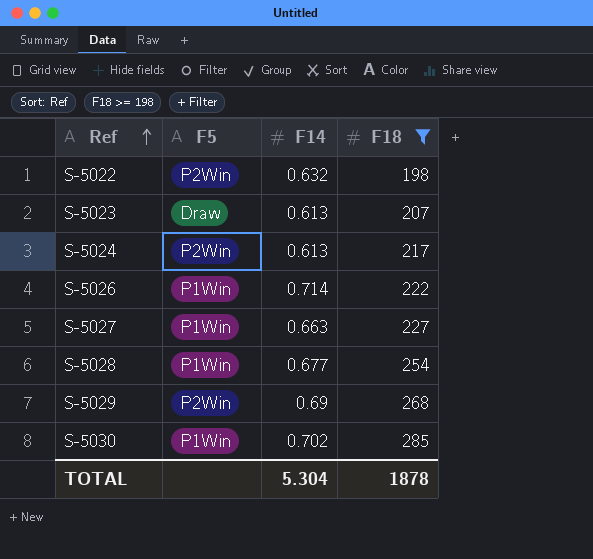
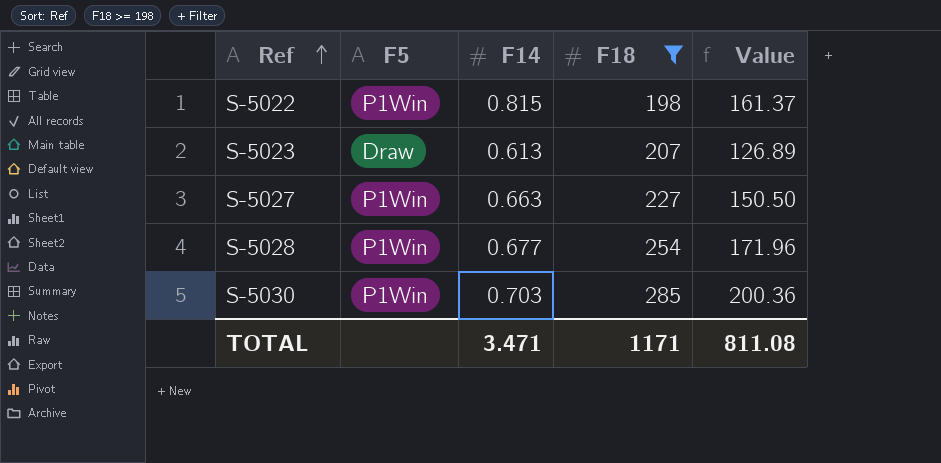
column Value | formula: none -> [F14] * [F18]
row S-5024: P2Win | 0.613 | 217 -> none
row S-5026: P1Win | 0.714 | 222 -> none
row S-5029: P2Win | 0.69 | 268 -> none
S-5022 | F5: P2Win -> P1Win
S-5022 | F14: 0.632 -> 0.815
S-5030 | F14: 0.702 -> 0.703
TOTAL | F14: 5.304 -> 3.471
TOTAL | F18: 1878 -> 1171

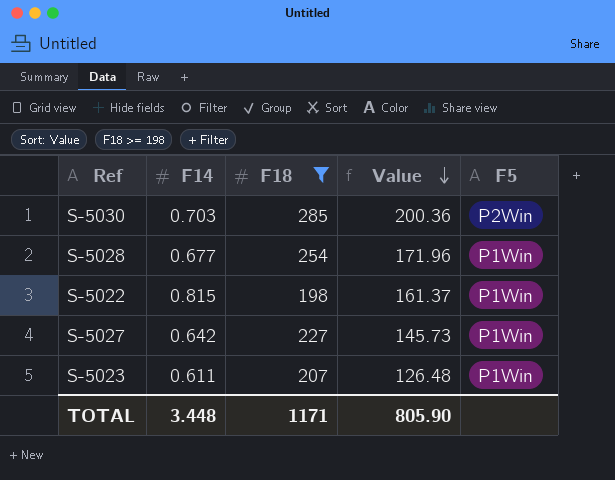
row order: Ref ascending -> Value descending
column F5 | position: 2 -> 5
S-5030 | F5: P1Win -> P2Win
S-5027 | F14: 0.663 -> 0.642
S-5027 | Value: 150.50 -> 145.73
S-5023 | F14: 0.613 -> 0.611
S-5023 | Value: 126.89 -> 126.48
S-5023 | F5: Draw -> P1Win
TOTAL | F14: 3.471 -> 3.448
TOTAL | Value: 811.08 -> 805.90

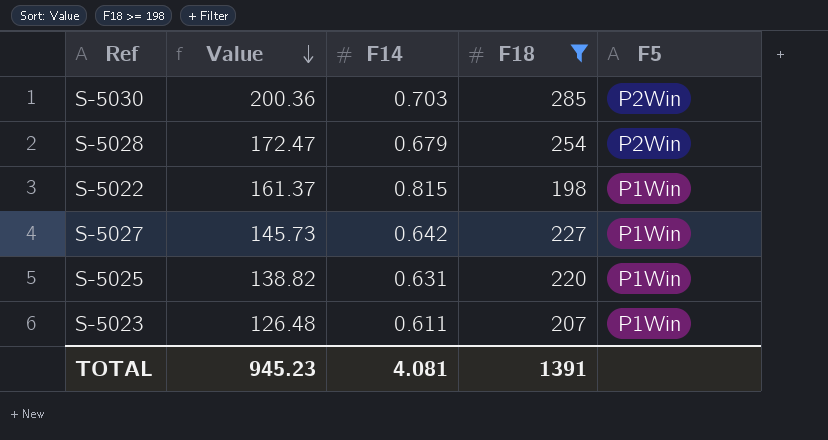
column Value | position: 4 -> 2
S-5028 | Value: 171.96 -> 172.47
S-5028 | F14: 0.677 -> 0.679
S-5028 | F5: P1Win -> P2Win
row S-5025: none -> 138.82 | 0.631 | 220 | P1Win
TOTAL | Value: 805.90 -> 945.23
TOTAL | F14: 3.448 -> 4.081
TOTAL | F18: 1171 -> 1391

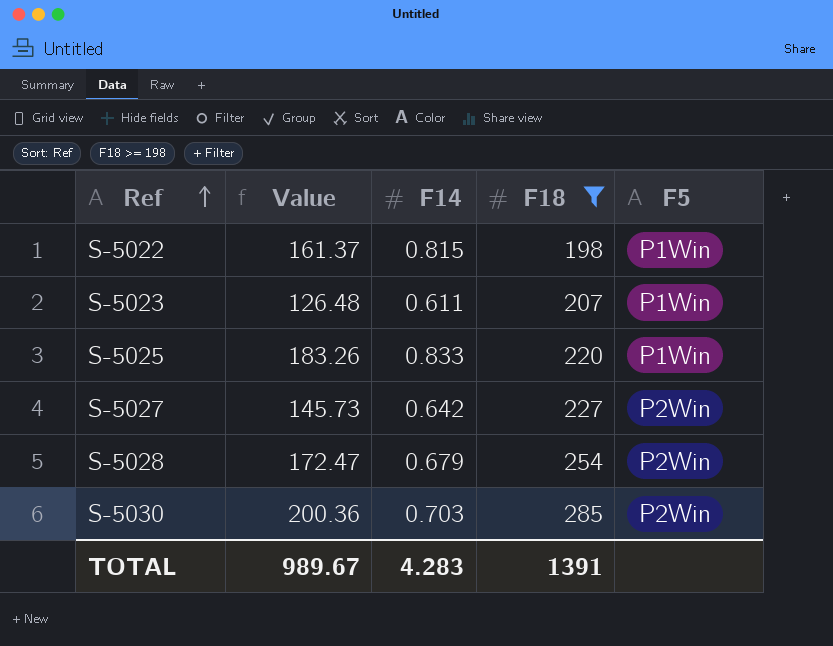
row order: Value descending -> Ref ascending
S-5025 | Value: 138.82 -> 183.26
S-5025 | F14: 0.631 -> 0.833
S-5027 | F5: P1Win -> P2Win
TOTAL | Value: 945.23 -> 989.67
TOTAL | F14: 4.081 -> 4.283

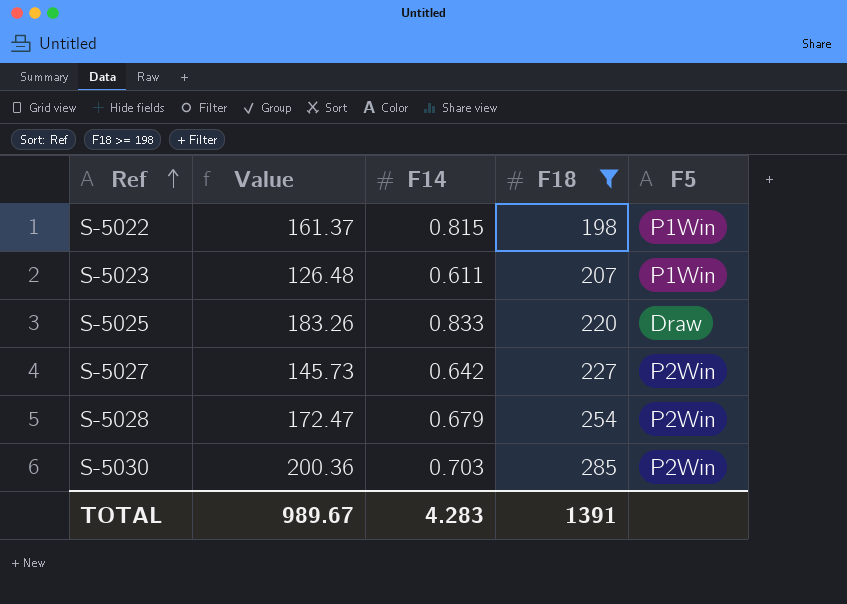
S-5025 | F5: P1Win -> Draw

